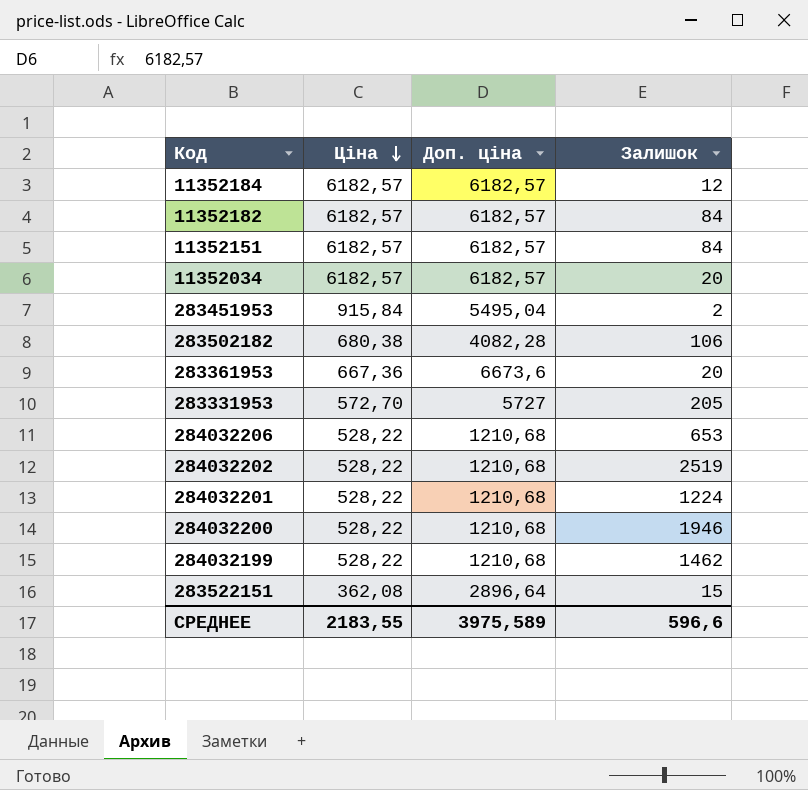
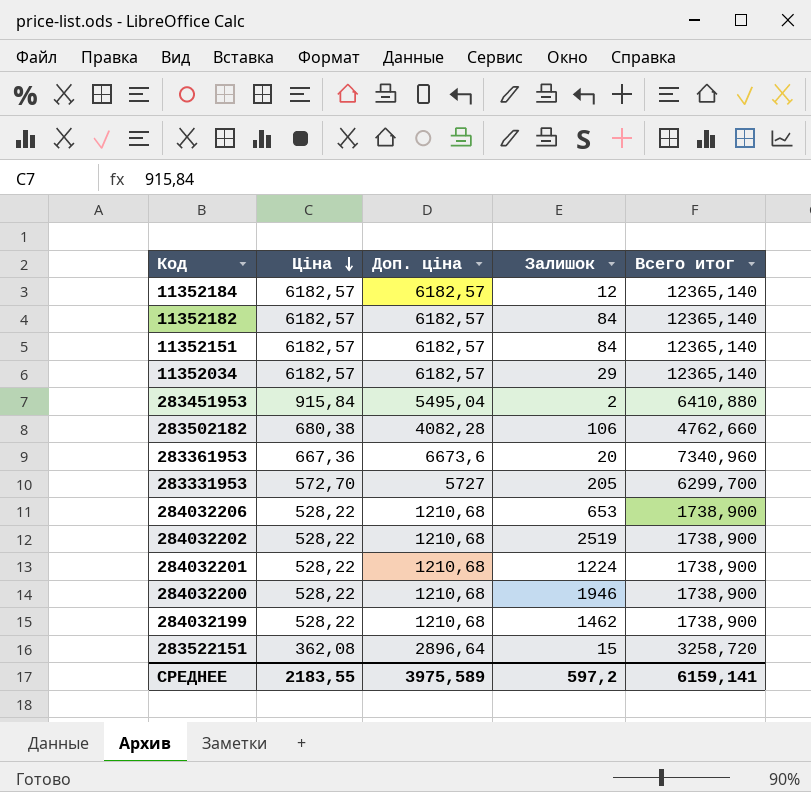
column Всего итог | formula: none -> [Ціна] + [Доп. ціна]
11352034 | Залишок: 20 -> 29
СРЕДНЕЕ | Залишок: 596,6 -> 597,2

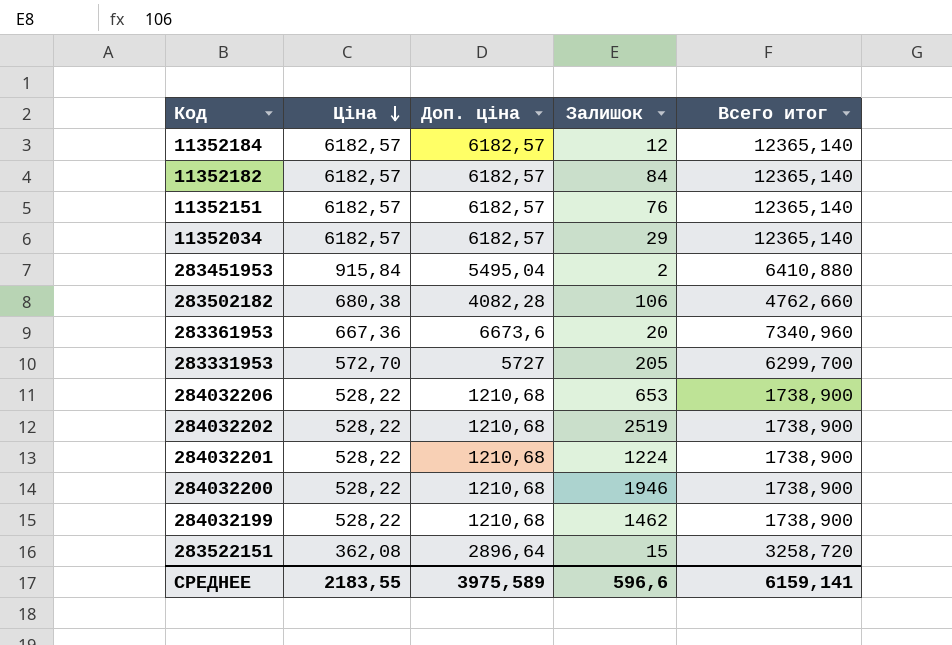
11352151 | Залишок: 84 -> 76
СРЕДНЕЕ | Залишок: 597,2 -> 596,6

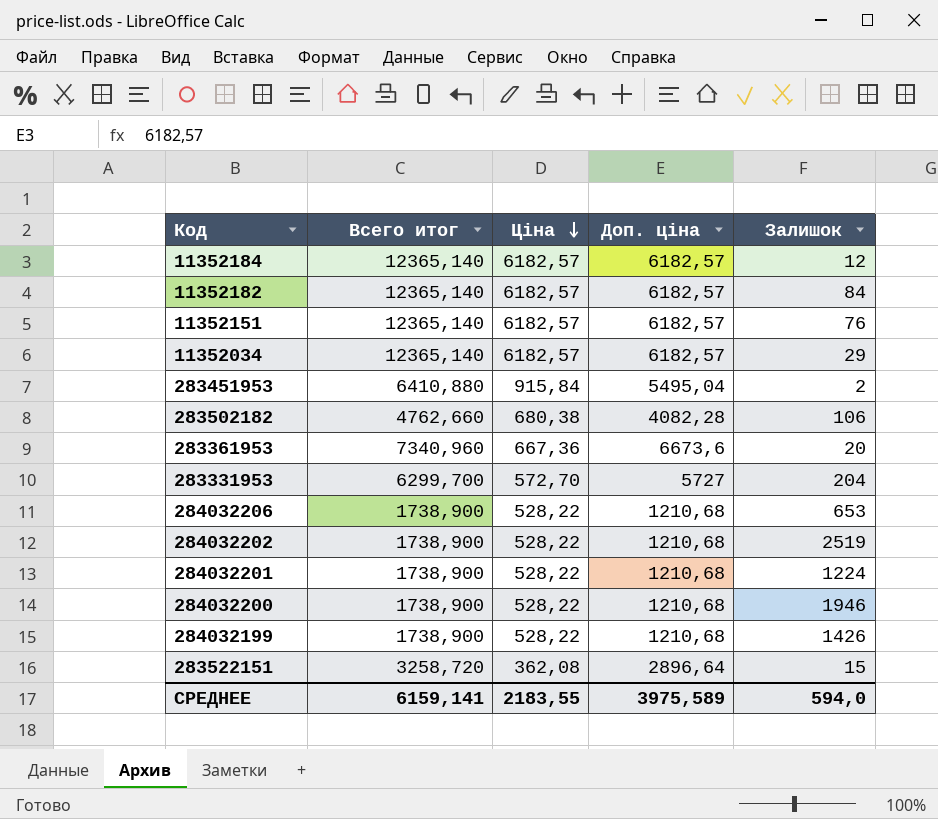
column Всего итог | position: 5 -> 2
283331953 | Залишок: 205 -> 204
284032199 | Залишок: 1462 -> 1426
СРЕДНЕЕ | Залишок: 596,6 -> 594,0

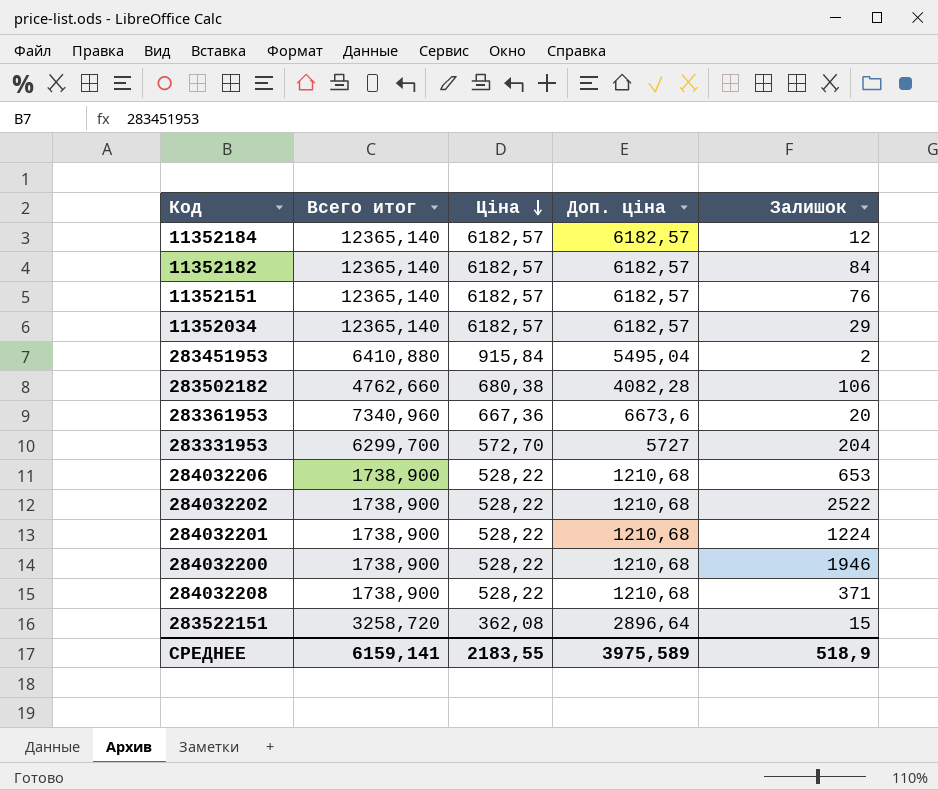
row 284032199: 1738,900 | 528,22 | 1210,68 | 1426 -> none
284032202 | Залишок: 2519 -> 2522
row 284032208: none -> 1738,900 | 528,22 | 1210,68 | 371
СРЕДНЕЕ | Залишок: 594,0 -> 518,9

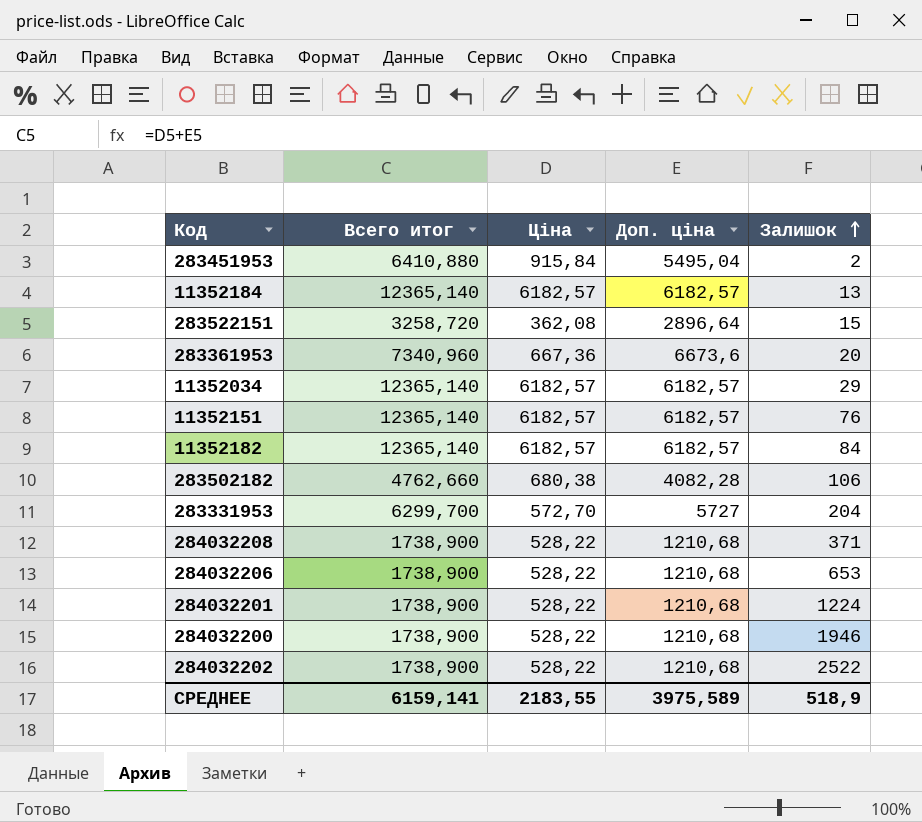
row order: Ціна descending -> Залишок ascending
11352184 | Залишок: 12 -> 13

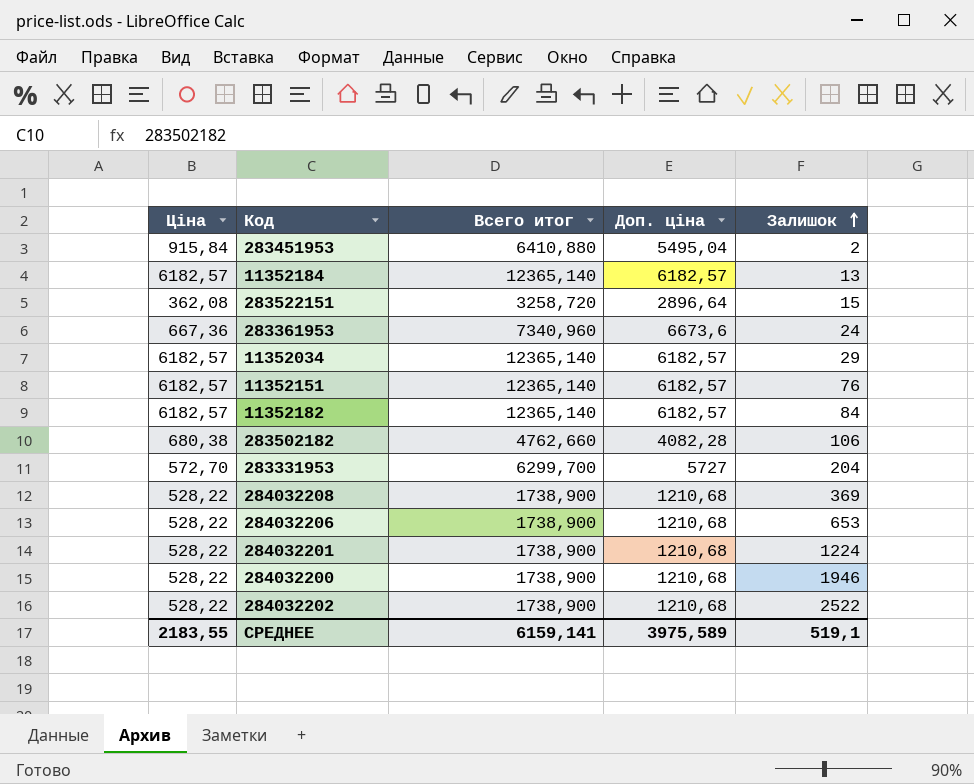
column Ціна | position: 3 -> 1
283361953 | Залишок: 20 -> 24
284032208 | Залишок: 371 -> 369
СРЕДНЕЕ | Залишок: 518,9 -> 519,1

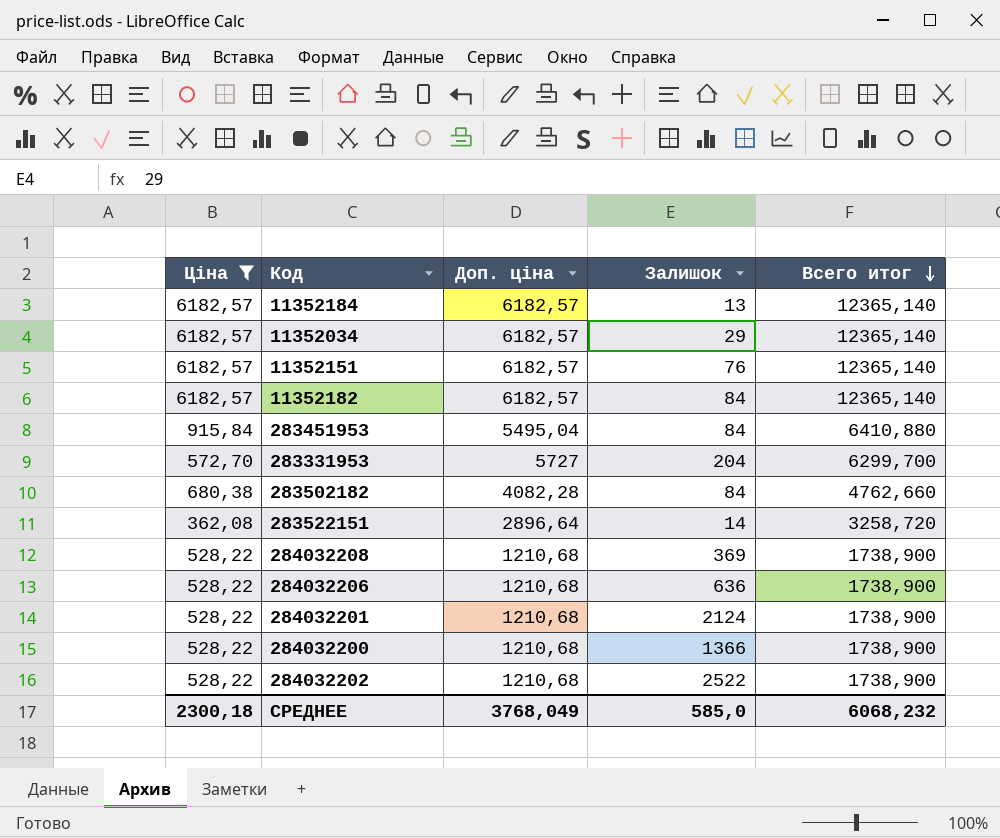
filter: none -> Ціна != 667,36
row order: Залишок ascending -> Всего итог descending
column Всего итог | position: 3 -> 5
283451953 | Залишок: 2 -> 84
283502182 | Залишок: 106 -> 84
283522151 | Залишок: 15 -> 14
284032206 | Залишок: 653 -> 636
284032201 | Залишок: 1224 -> 2124
284032200 | Залишок: 1946 -> 1366
СРЕДНЕЕ | Ціна: 2183,55 -> 2300,18
СРЕДНЕЕ | Доп. ціна: 3975,589 -> 3768,049
СРЕДНЕЕ | Залишок: 519,1 -> 585,0
СРЕДНЕЕ | Всего итог: 6159,141 -> 6068,232

